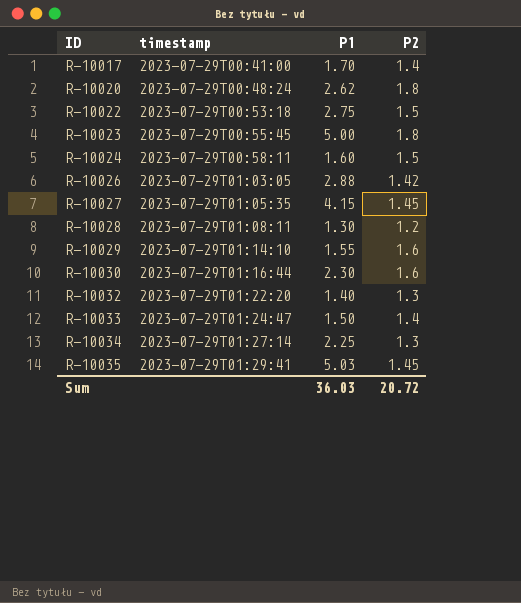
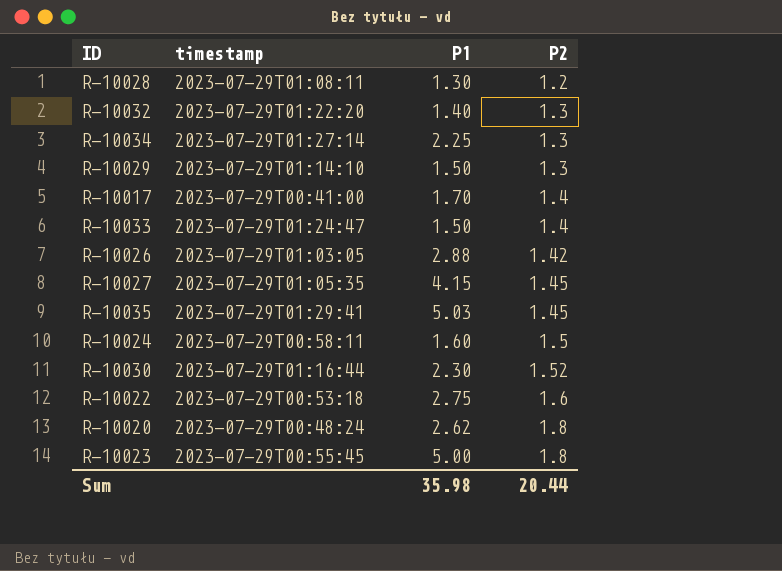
row order: ID ascending -> P2 ascending
R-10029 | P1: 1.55 -> 1.50
R-10029 | P2: 1.6 -> 1.3
R-10030 | P2: 1.6 -> 1.52
R-10022 | P2: 1.5 -> 1.6
Sum | P1: 36.03 -> 35.98
Sum | P2: 20.72 -> 20.44

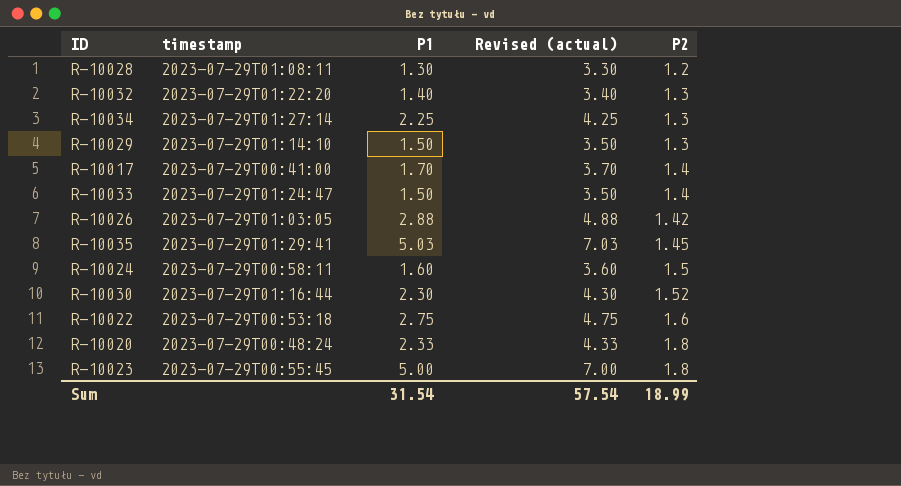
column Revised (actual) | formula: none -> [P1] + 2
row R-10027: 2023-07-29T01:05:35 | 4.15 | 1.45 -> none
R-10020 | P1: 2.62 -> 2.33
Sum | P1: 35.98 -> 31.54
Sum | P2: 20.44 -> 18.99

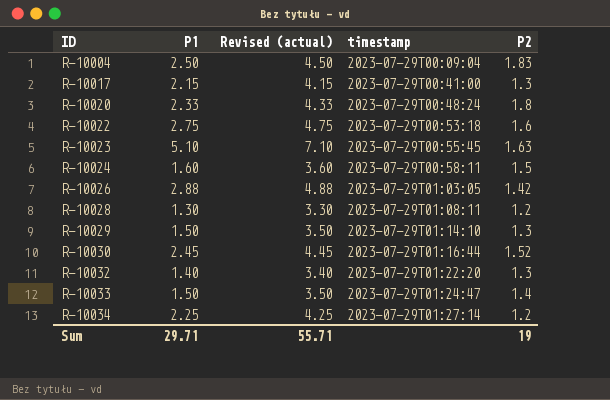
row order: P2 ascending -> ID ascending
column timestamp | position: 2 -> 4
row R-10035: 2023-07-29T01:29:41 | 5.03 | 7.03 | 1.45 -> none
row R-10004: none -> 2.50 | 4.50 | 2023-07-29T00:09:04 | 1.83
R-10017 | P1: 1.70 -> 2.15
R-10017 | Revised (actual): 3.70 -> 4.15
R-10017 | P2: 1.4 -> 1.3
R-10023 | P1: 5.00 -> 5.10
R-10023 | Revised (actual): 7.00 -> 7.10
R-10023 | P2: 1.8 -> 1.63
R-10030 | P1: 2.30 -> 2.45
R-10030 | Revised (actual): 4.30 -> 4.45
R-10034 | P2: 1.3 -> 1.2
Sum | P1: 31.54 -> 29.71
Sum | Revised (actual): 57.54 -> 55.71
Sum | P2: 18.99 -> 19

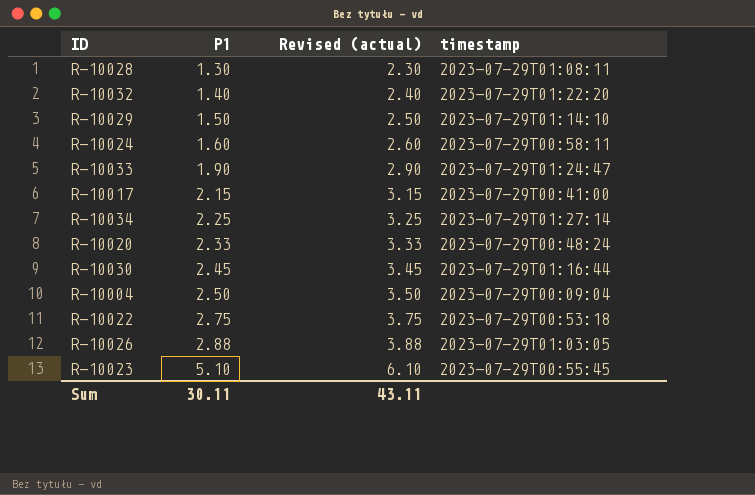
row order: ID ascending -> P1 ascending
column P2 | position: 5 -> none
column Revised (actual) | formula: [P1] + 2 -> [P1] + 1
R-10033 | P1: 1.50 -> 1.90
Sum | P1: 29.71 -> 30.11
Sum | Revised (actual): 55.71 -> 43.11

